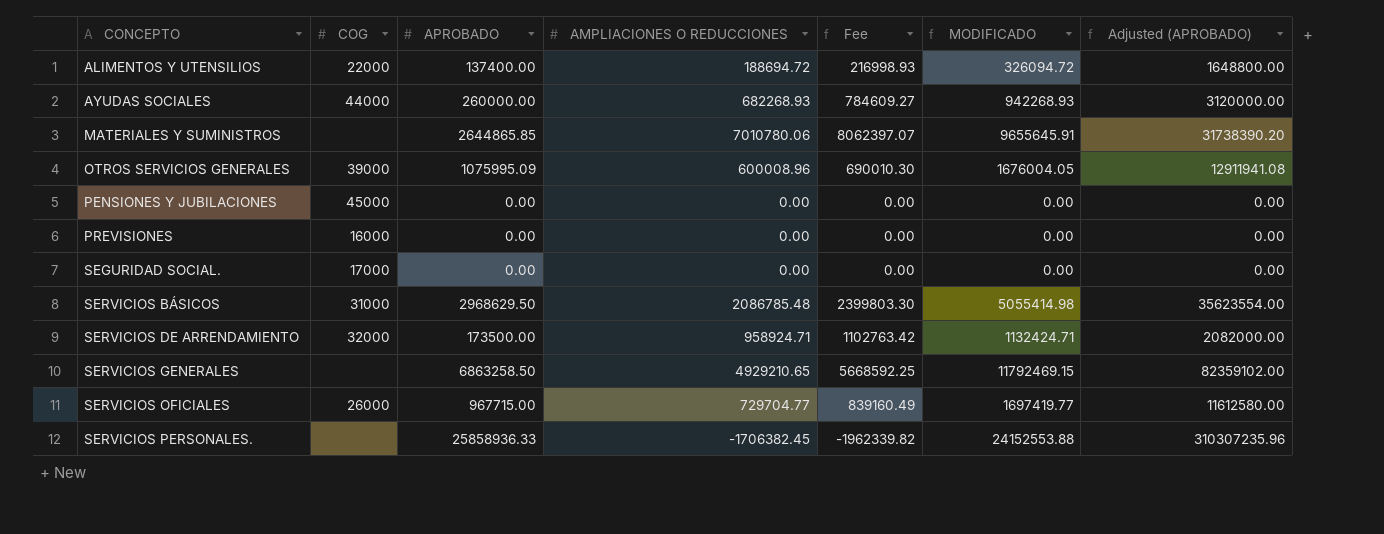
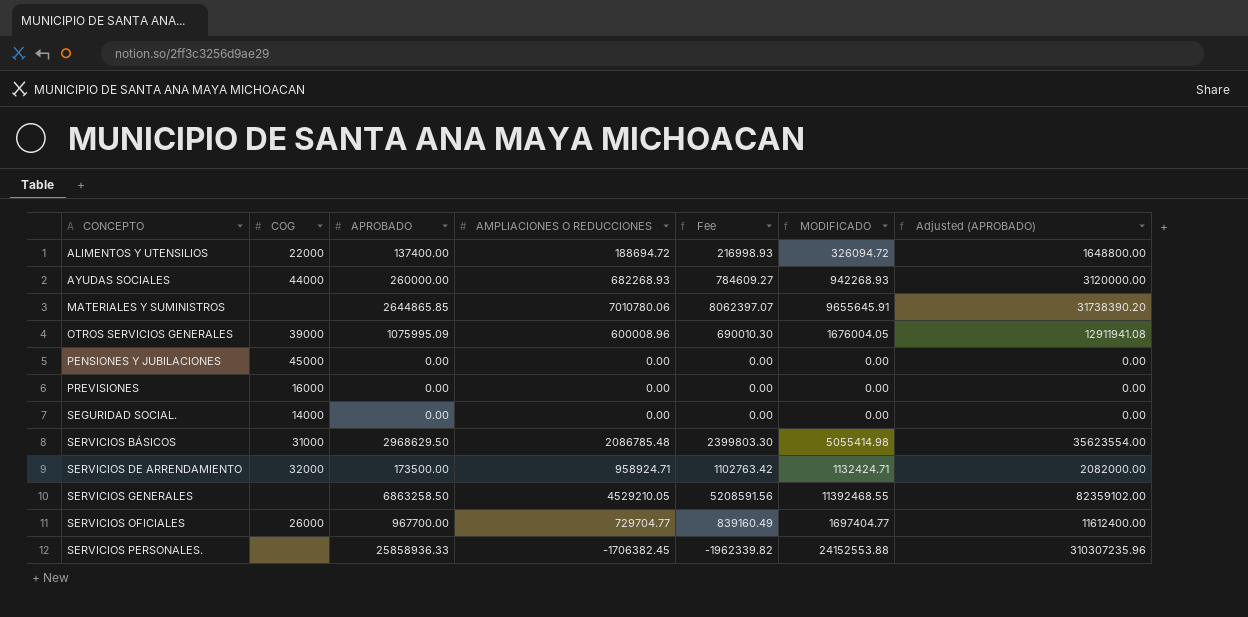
SEGURIDAD SOCIAL. | COG: 17000 -> 14000
SERVICIOS GENERALES | AMPLIACIONES O REDUCCIONES: 4929210.65 -> 4529210.05
SERVICIOS GENERALES | Fee: 5668592.25 -> 5208591.56
SERVICIOS GENERALES | MODIFICADO: 11792469.15 -> 11392468.55
SERVICIOS OFICIALES | APROBADO: 967715.00 -> 967700.00
SERVICIOS OFICIALES | MODIFICADO: 1697419.77 -> 1697404.77
SERVICIOS OFICIALES | Adjusted (APROBADO): 11612580.00 -> 11612400.00

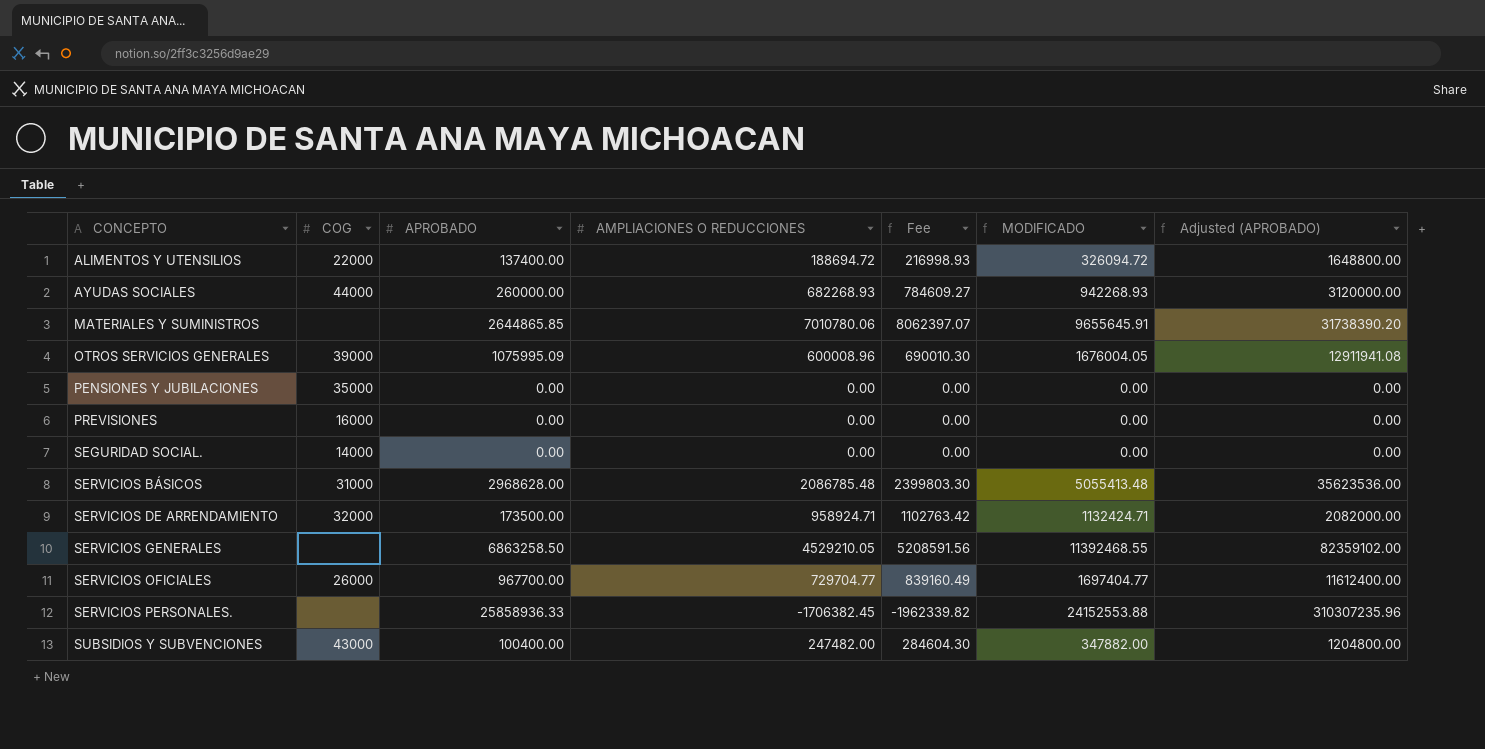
PENSIONES Y JUBILACIONES | COG: 45000 -> 35000
SERVICIOS BÁSICOS | APROBADO: 2968629.50 -> 2968628.00
SERVICIOS BÁSICOS | MODIFICADO: 5055414.98 -> 5055413.48
SERVICIOS BÁSICOS | Adjusted (APROBADO): 35623554.00 -> 35623536.00
row SUBSIDIOS Y SUBVENCIONES: none -> 43000 | 100400.00 | 247482.00 | 284604.30 | 347882.00 | 1204800.00

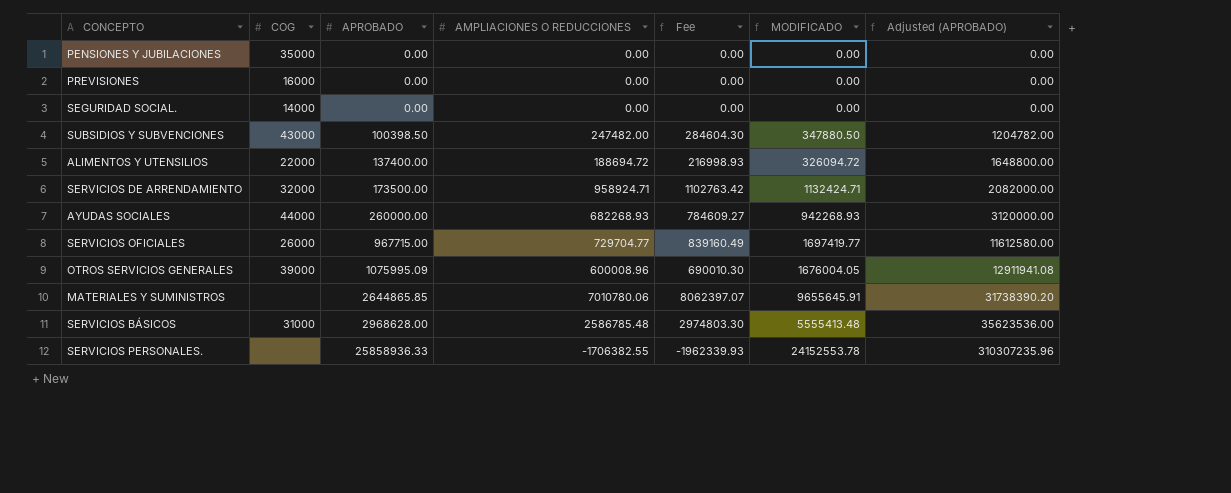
row order: CONCEPTO ascending -> APROBADO ascending
row SERVICIOS GENERALES: none | 6863258.50 | 4529210.05 | 5208591.56 | 11392468.55 | 82359102.00 -> none
SUBSIDIOS Y SUBVENCIONES | APROBADO: 100400.00 -> 100398.50
SUBSIDIOS Y SUBVENCIONES | MODIFICADO: 347882.00 -> 347880.50
SUBSIDIOS Y SUBVENCIONES | Adjusted (APROBADO): 1204800.00 -> 1204782.00
SERVICIOS OFICIALES | APROBADO: 967700.00 -> 967715.00
SERVICIOS OFICIALES | MODIFICADO: 1697404.77 -> 1697419.77
SERVICIOS OFICIALES | Adjusted (APROBADO): 11612400.00 -> 11612580.00
SERVICIOS BÁSICOS | AMPLIACIONES O REDUCCIONES: 2086785.48 -> 2586785.48
SERVICIOS BÁSICOS | Fee: 2399803.30 -> 2974803.30
SERVICIOS BÁSICOS | MODIFICADO: 5055413.48 -> 5555413.48
SERVICIOS PERSONALES. | AMPLIACIONES O REDUCCIONES: -1706382.45 -> -1706382.55
SERVICIOS PERSONALES. | Fee: -1962339.82 -> -1962339.93
SERVICIOS PERSONALES. | MODIFICADO: 24152553.88 -> 24152553.78

